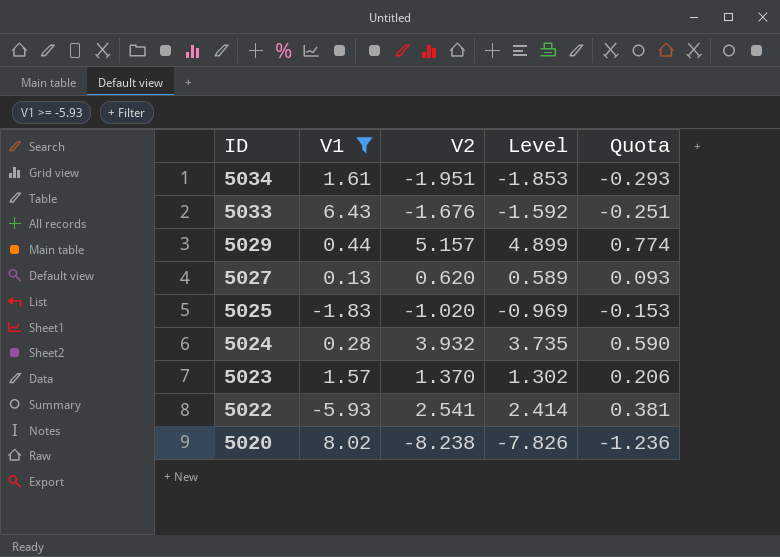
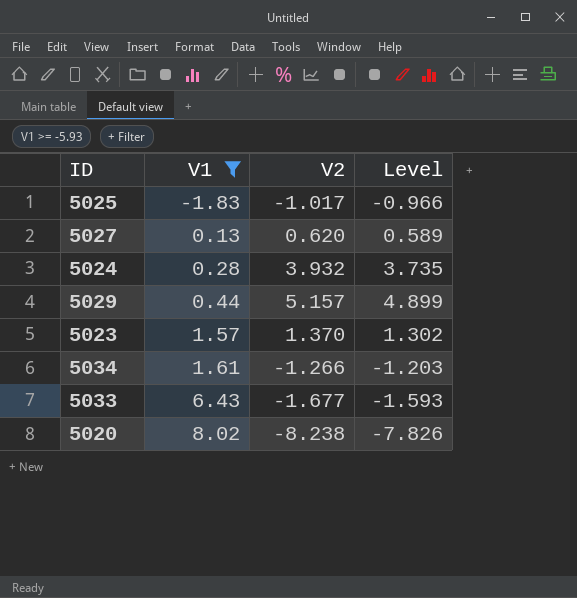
row order: ID descending -> V1 ascending
column Quota | formula: [V2] * 0.15 -> none
row 5022: -5.93 | 2.541 | 2.414 | 0.381 -> none
5025 | V2: -1.020 -> -1.017
5025 | Level: -0.969 -> -0.966
5034 | V2: -1.951 -> -1.266
5034 | Level: -1.853 -> -1.203
5033 | V2: -1.676 -> -1.677
5033 | Level: -1.592 -> -1.593

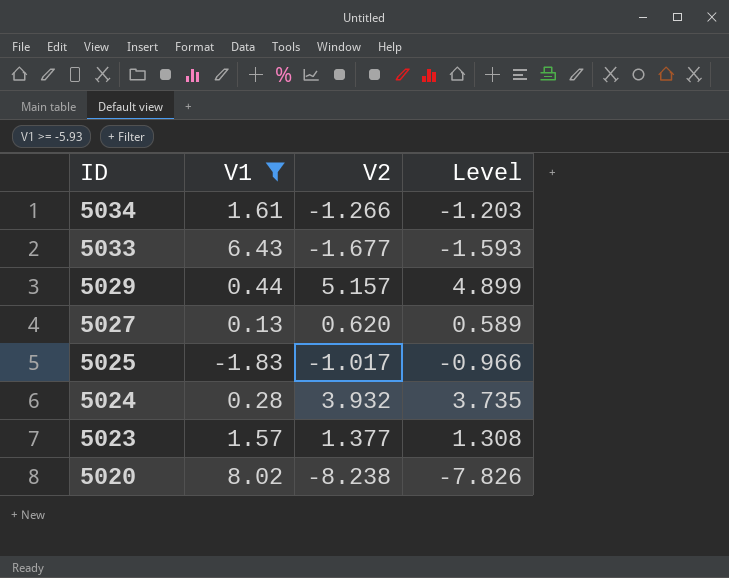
row order: V1 ascending -> ID descending
5023 | V2: 1.370 -> 1.377
5023 | Level: 1.302 -> 1.308

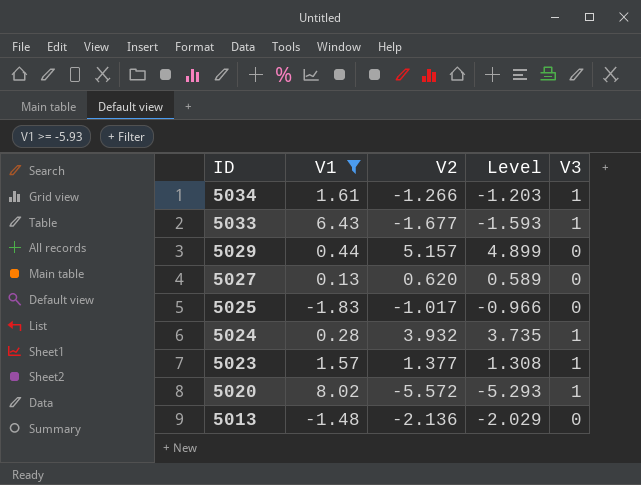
column V3 | position: none -> 5
5020 | V2: -8.238 -> -5.572
5020 | Level: -7.826 -> -5.293
row 5013: none -> -1.48 | -2.136 | -2.029 | 0

